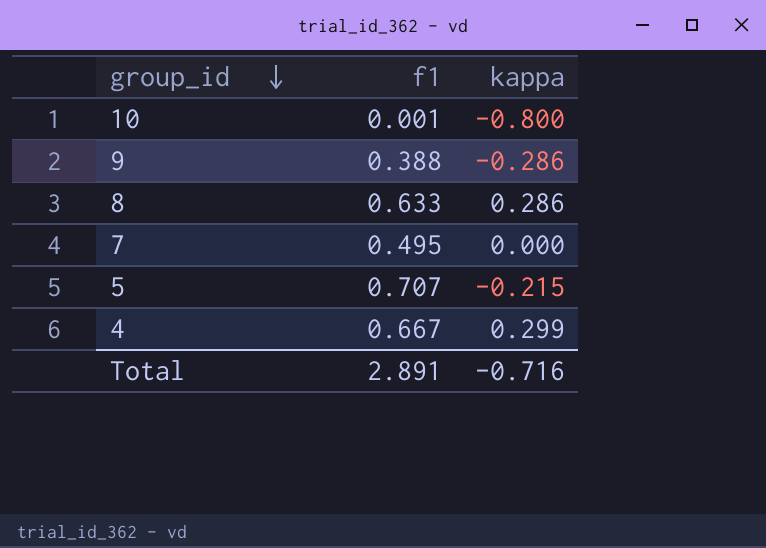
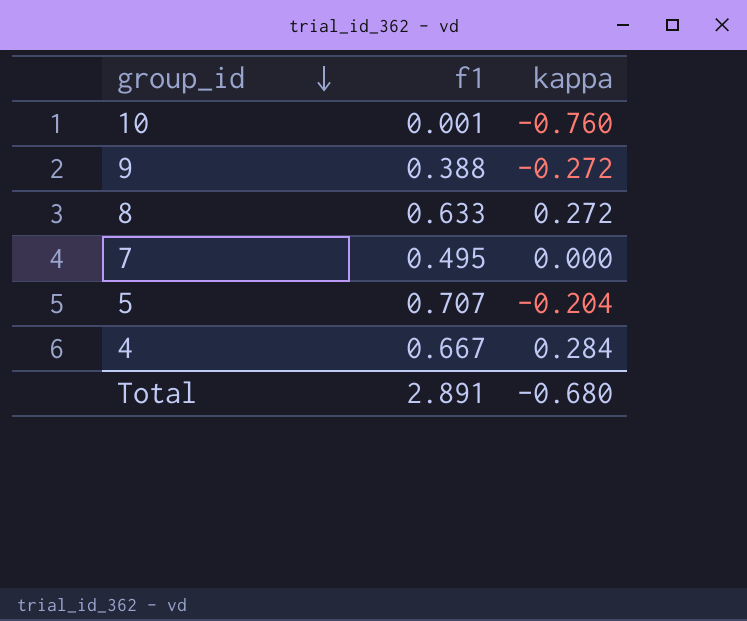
10 | kappa: -0.800 -> -0.760
9 | kappa: -0.286 -> -0.272
8 | kappa: 0.286 -> 0.272
5 | kappa: -0.215 -> -0.204
4 | kappa: 0.299 -> 0.284
Total | kappa: -0.716 -> -0.680

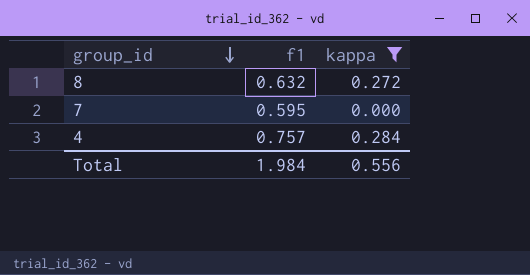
filter: none -> kappa >= 0.000
8 | f1: 0.633 -> 0.632
7 | f1: 0.495 -> 0.595
4 | f1: 0.667 -> 0.757
Total | f1: 2.891 -> 1.984
Total | kappa: -0.680 -> 0.556

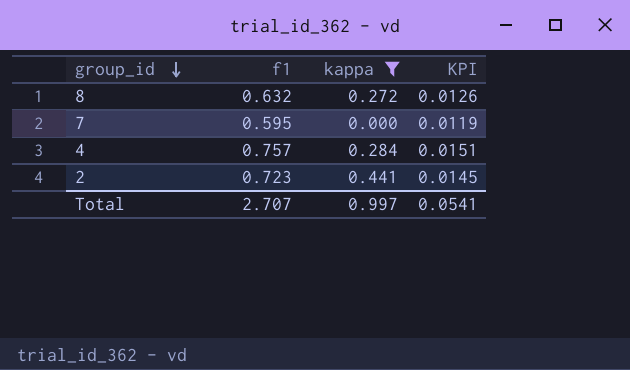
column KPI | formula: none -> [f1] * 0.02
row 2: none -> 0.723 | 0.441 | 0.0145
Total | f1: 1.984 -> 2.707
Total | kappa: 0.556 -> 0.997

